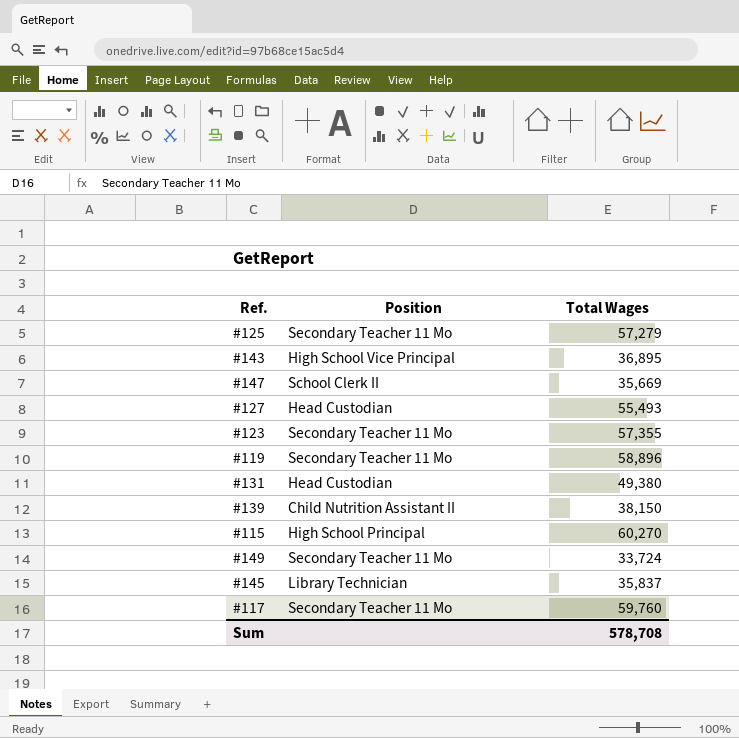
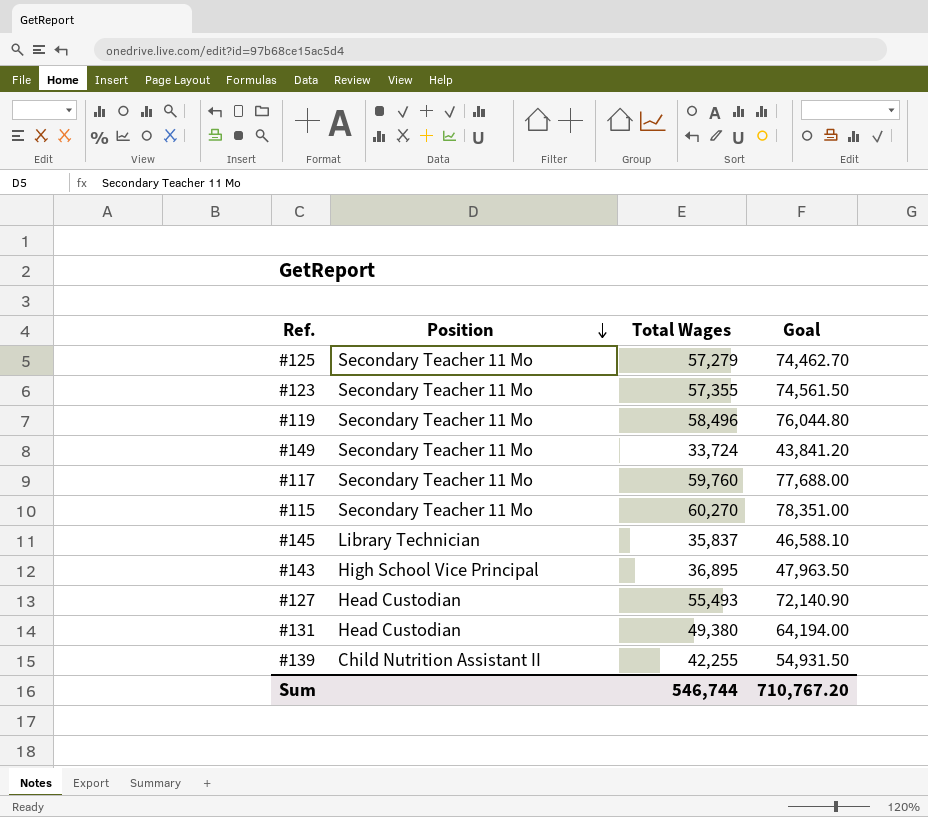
row order: none -> Position descending
column Goal | formula: none -> [Total Wages] * 1.3
row #147: School Clerk II | 35,669 -> none
#119 | Total Wages: 58,896 -> 58,496
#115 | Position: High School Principal -> Secondary Teacher 11 Mo
#139 | Total Wages: 38,150 -> 42,255
Sum | Total Wages: 578,708 -> 546,744

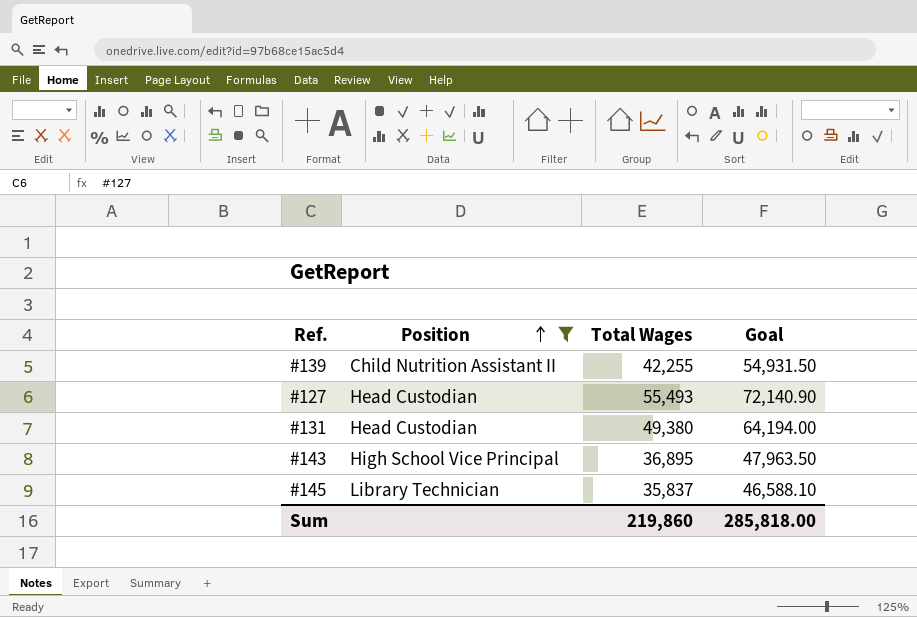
filter: none -> Position != Secondary Teacher 11 Mo
row order: Position descending -> Position ascending
Sum | Total Wages: 546,744 -> 219,860
Sum | Goal: 710,767.20 -> 285,818.00

